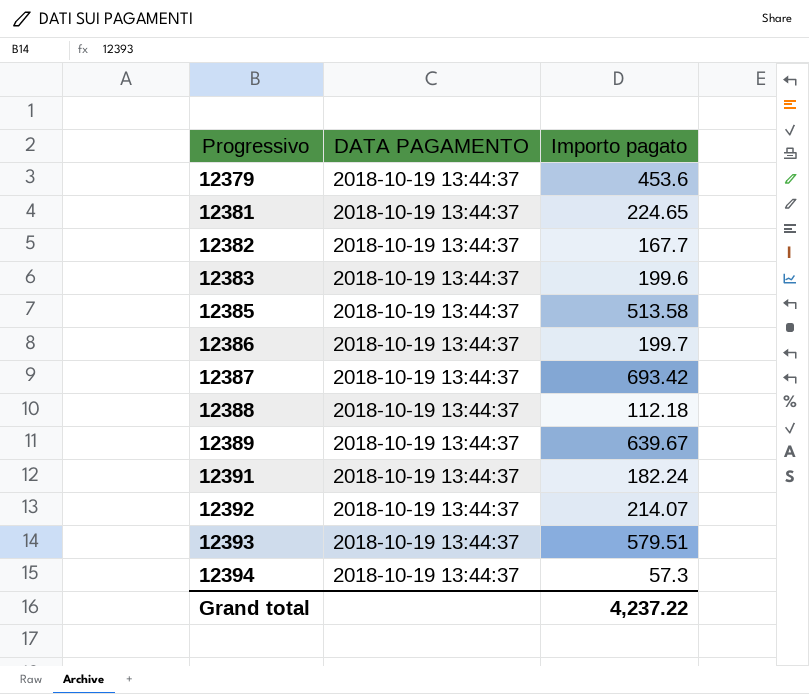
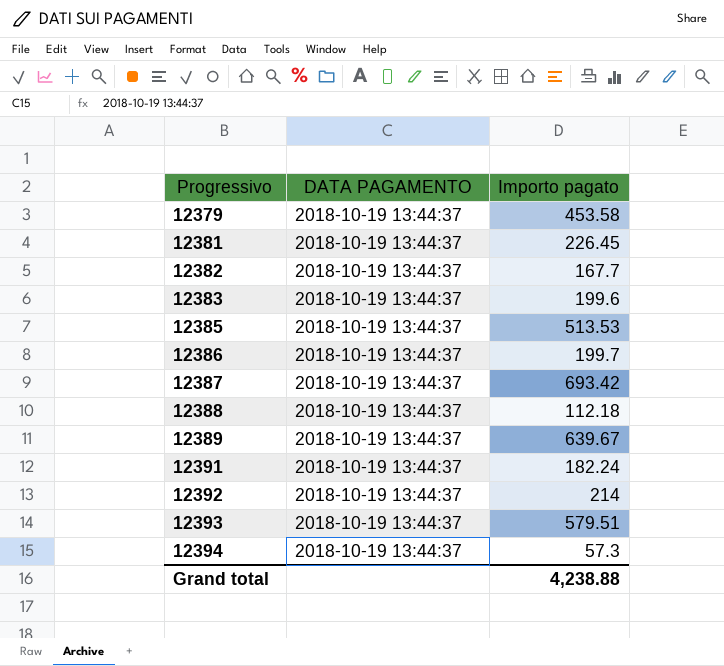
12379 | Importo pagato: 453.6 -> 453.58
12381 | Importo pagato: 224.65 -> 226.45
12385 | Importo pagato: 513.58 -> 513.53
12392 | Importo pagato: 214.07 -> 214
Grand total | Importo pagato: 4,237.22 -> 4,238.88

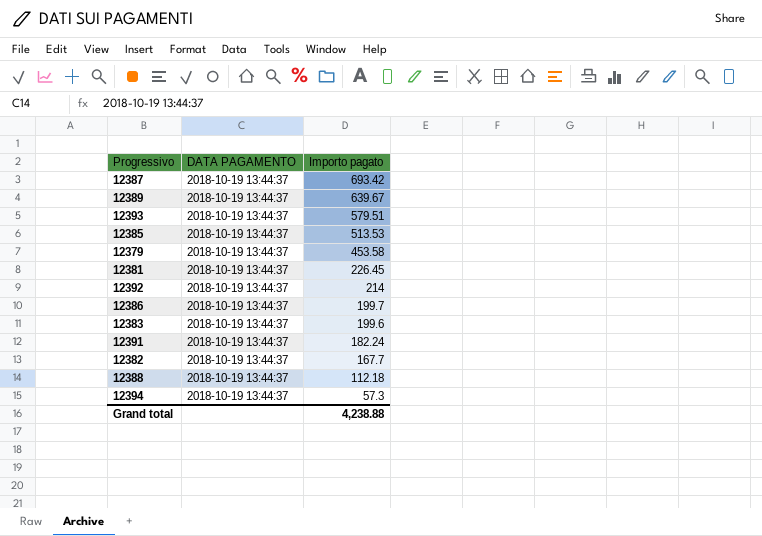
row order: Progressivo ascending -> Importo pagato descending

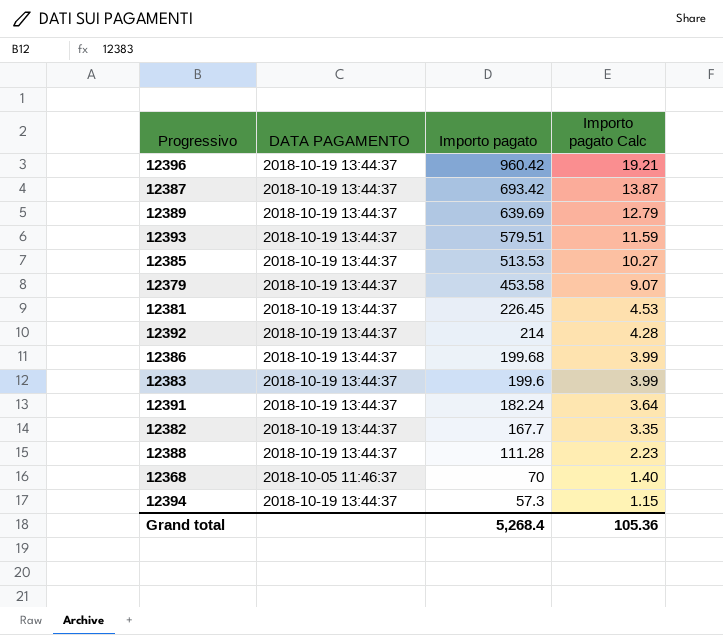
column Importo pagato Calc | formula: none -> [Importo pagato] * 0.02
row 12396: none -> 2018-10-19 13:44:37 | 960.42 | 19.21
12389 | Importo pagato: 639.67 -> 639.69
12386 | Importo pagato: 199.7 -> 199.68
12388 | Importo pagato: 112.18 -> 111.28
row 12368: none -> 2018-10-05 11:46:37 | 70 | 1.40
Grand total | Importo pagato: 4,238.88 -> 5,268.4

